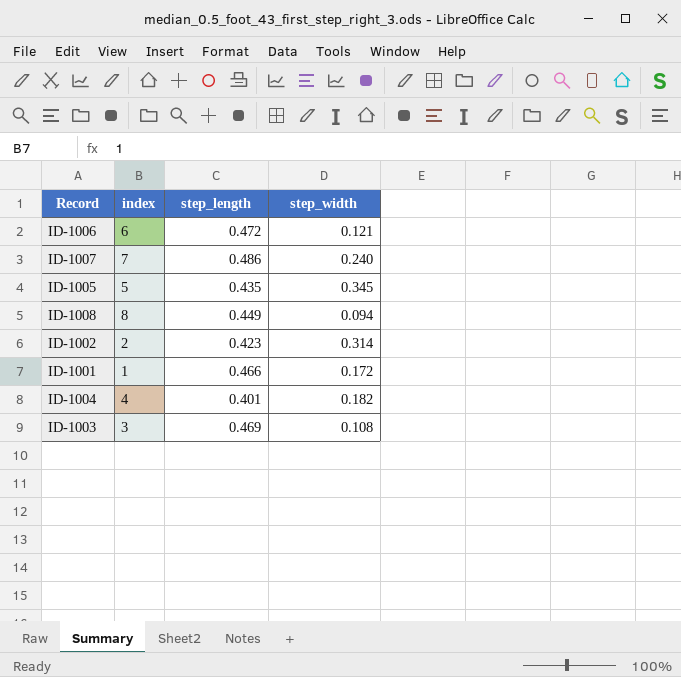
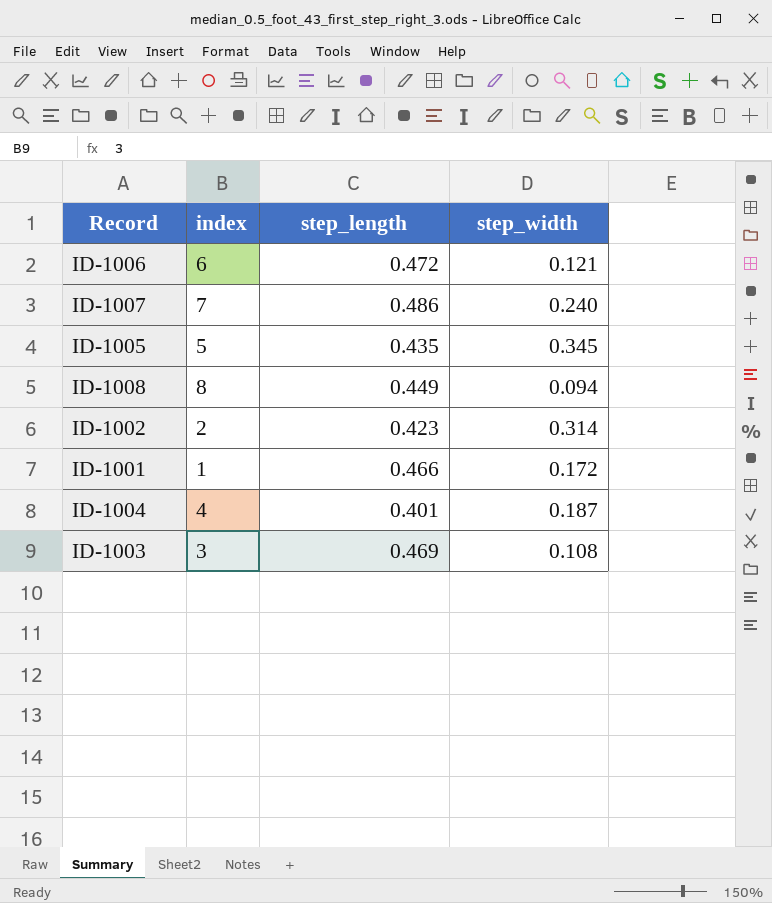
ID-1004 | step_width: 0.182 -> 0.187

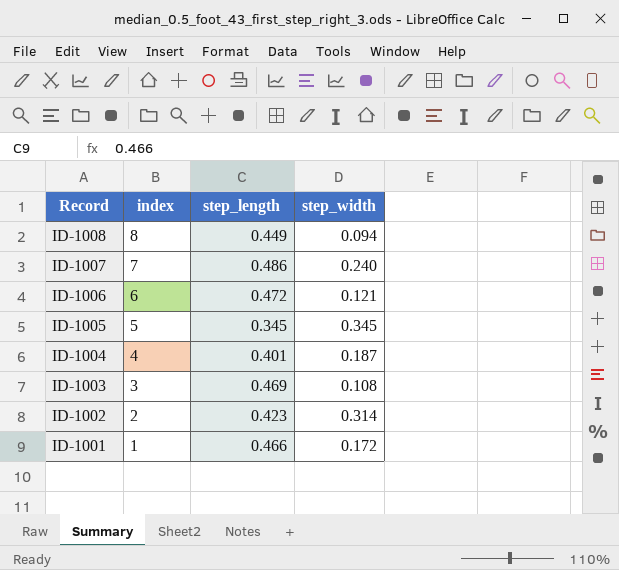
row order: none -> Record descending
ID-1005 | step_length: 0.435 -> 0.345

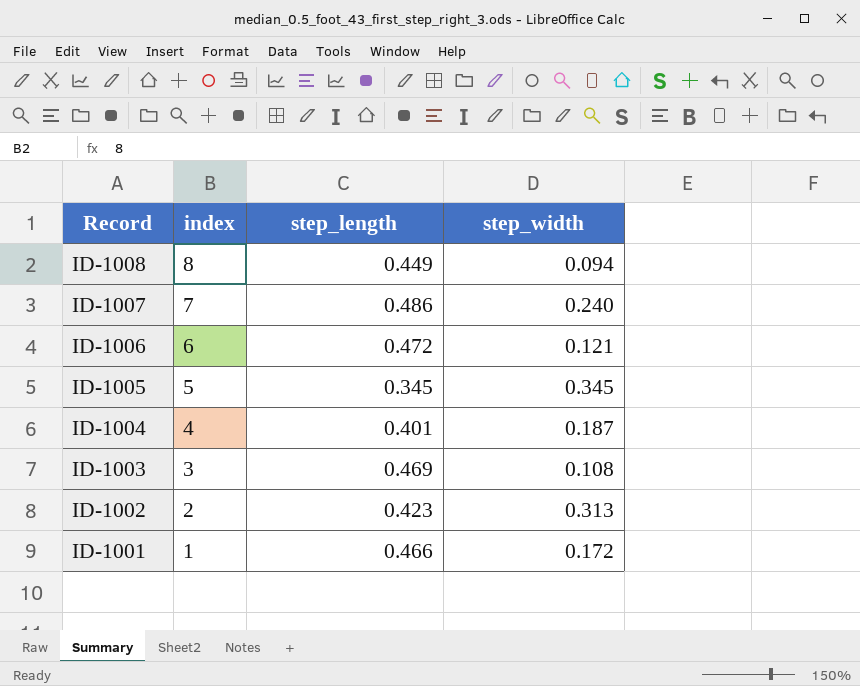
ID-1002 | step_width: 0.314 -> 0.313

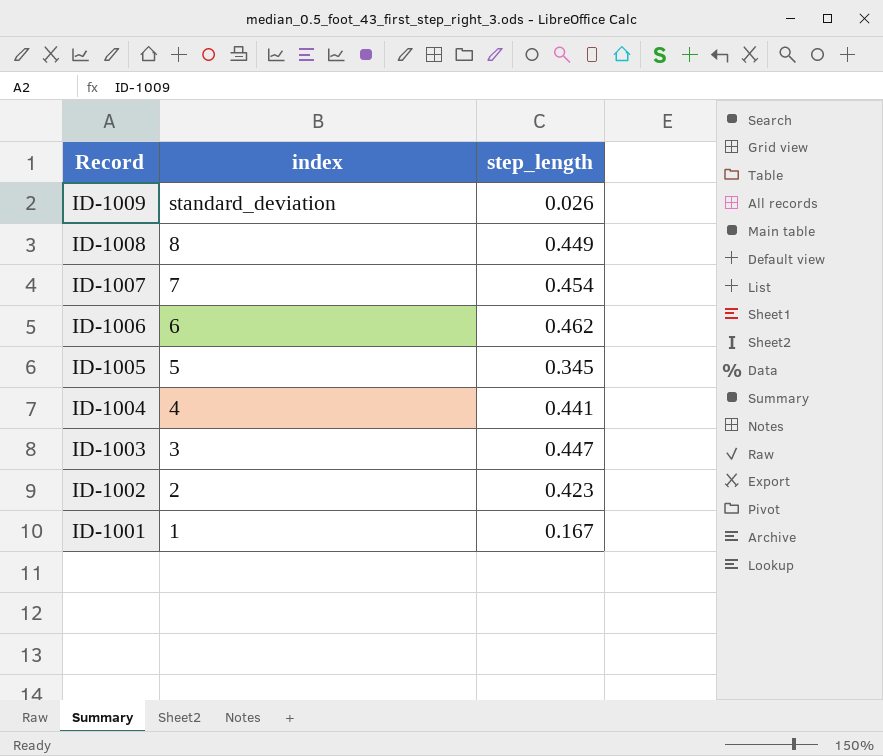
column step_width | position: 4 -> none
row ID-1009: none -> standard_deviation | 0.026
ID-1007 | step_length: 0.486 -> 0.454
ID-1006 | step_length: 0.472 -> 0.462
ID-1004 | step_length: 0.401 -> 0.441
ID-1003 | step_length: 0.469 -> 0.447
ID-1001 | step_length: 0.466 -> 0.167

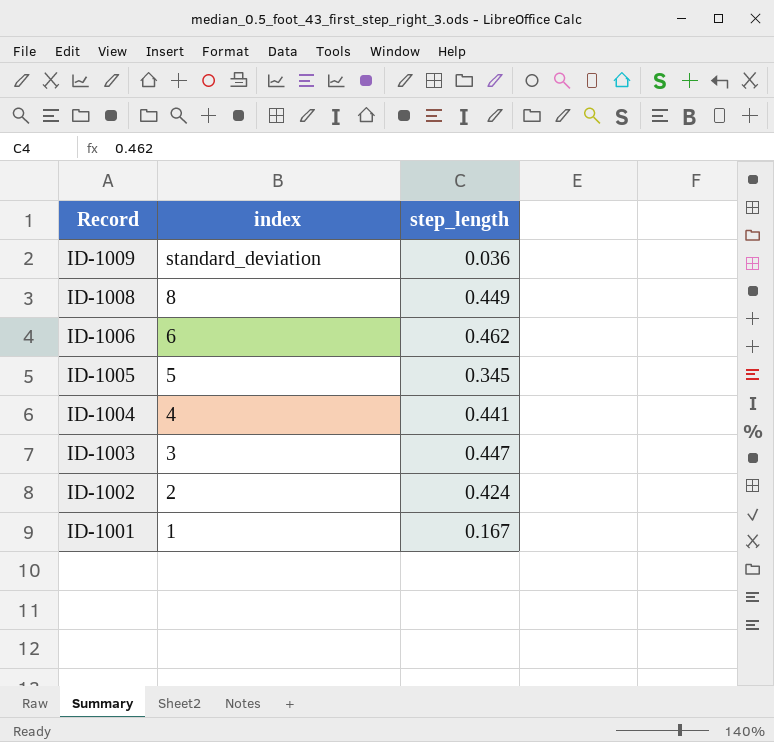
row ID-1007: 7 | 0.454 -> none
ID-1009 | step_length: 0.026 -> 0.036
ID-1002 | step_length: 0.423 -> 0.424

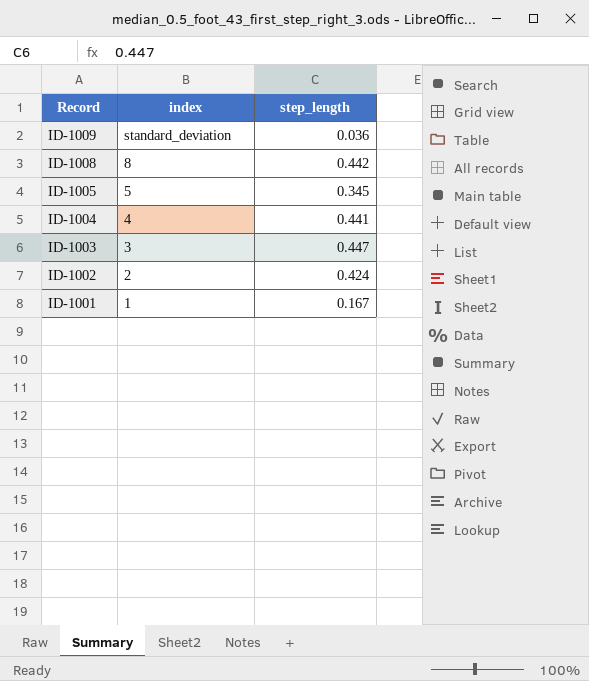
row ID-1006: 6 | 0.462 -> none
ID-1008 | step_length: 0.449 -> 0.442

